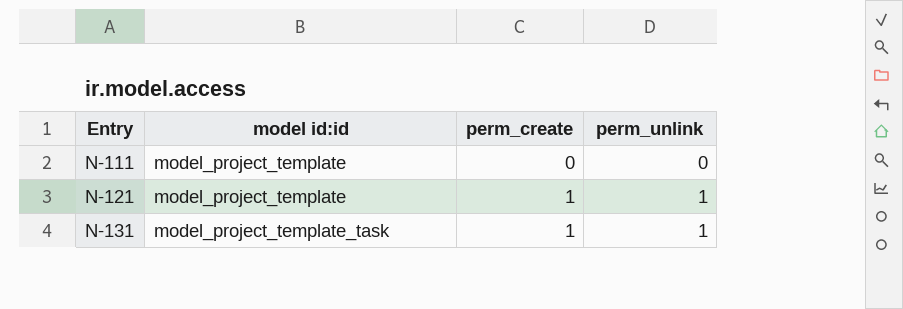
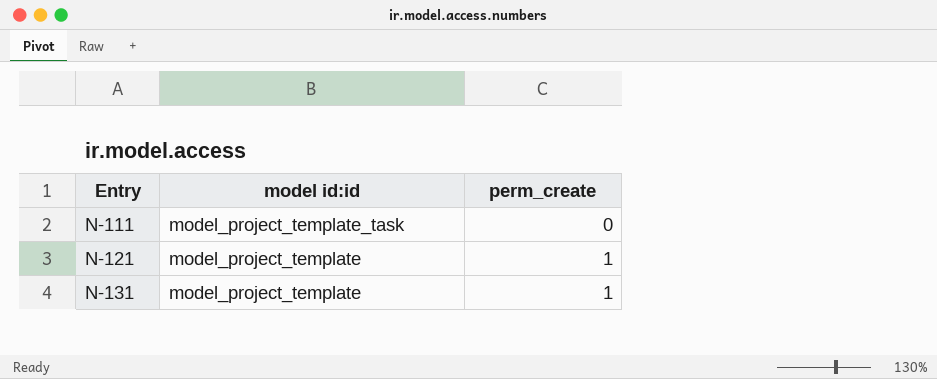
column perm_unlink | position: 4 -> none
N-111 | model id:id: model_project_template -> model_project_template_task
N-131 | model id:id: model_project_template_task -> model_project_template

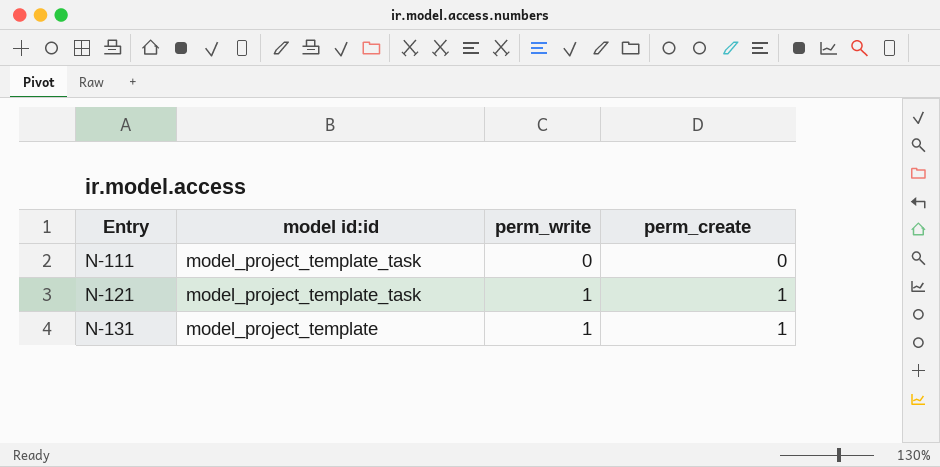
column perm_write | position: none -> 3
N-121 | model id:id: model_project_template -> model_project_template_task

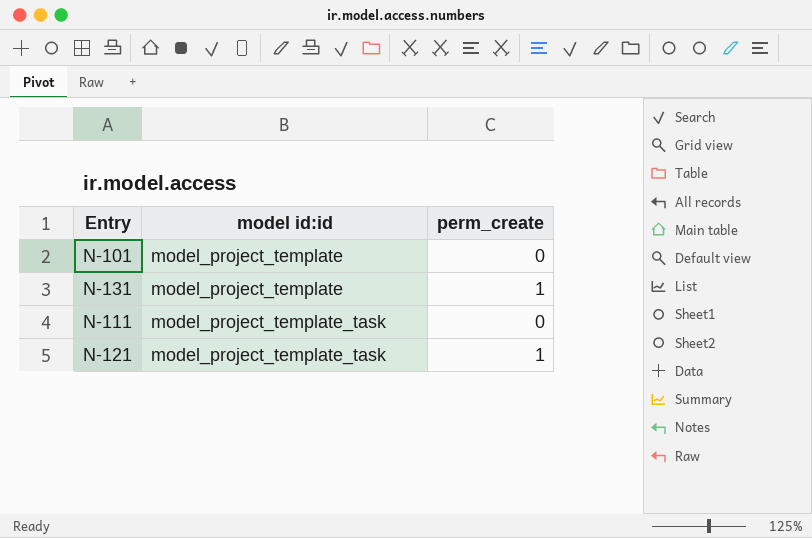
row order: Entry ascending -> model id:id ascending
column perm_write | position: 3 -> none
row N-101: none -> model_project_template | 0

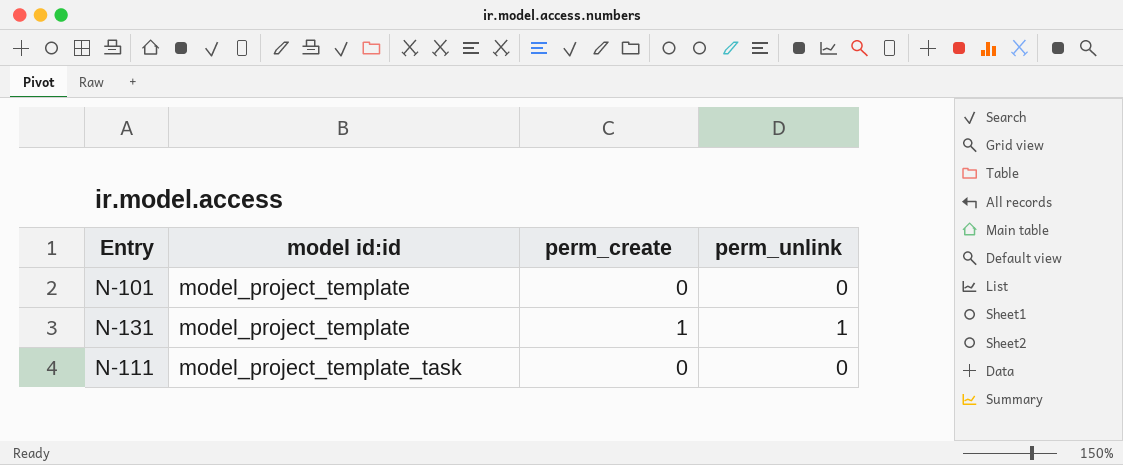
column perm_unlink | position: none -> 4
row N-121: model_project_template_task | 1 -> none

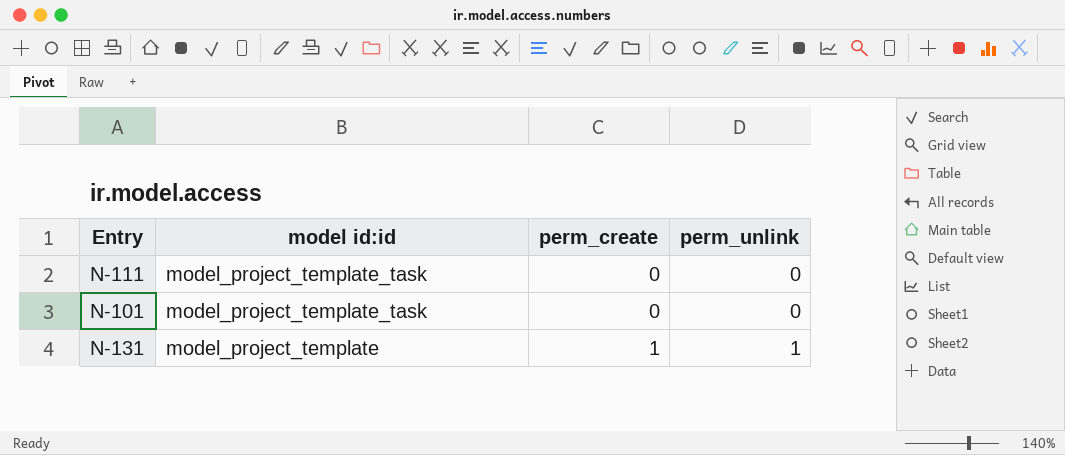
row order: model id:id ascending -> model id:id descending
N-101 | model id:id: model_project_template -> model_project_template_task

